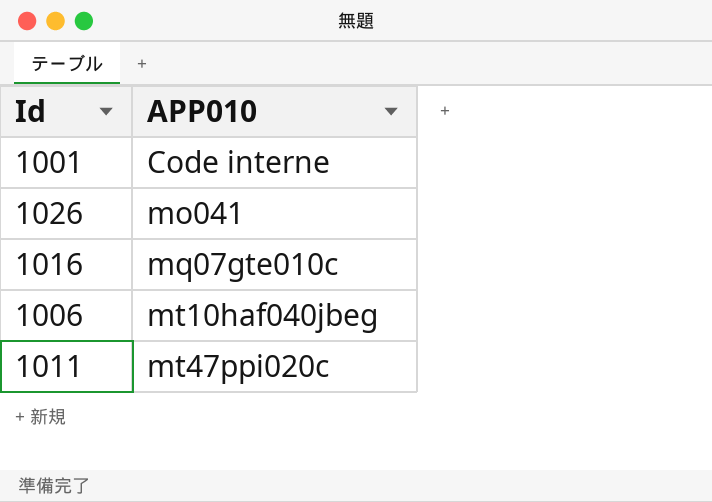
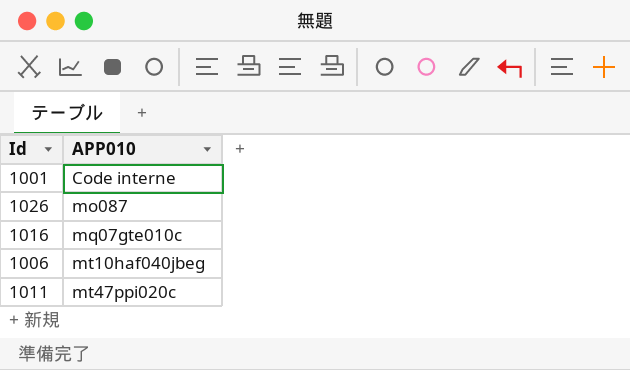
1026 | APP010: mo041 -> mo087

